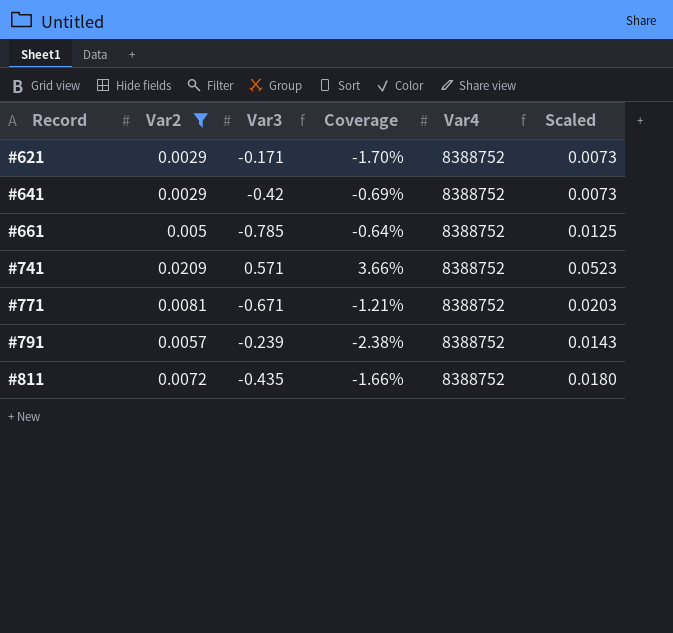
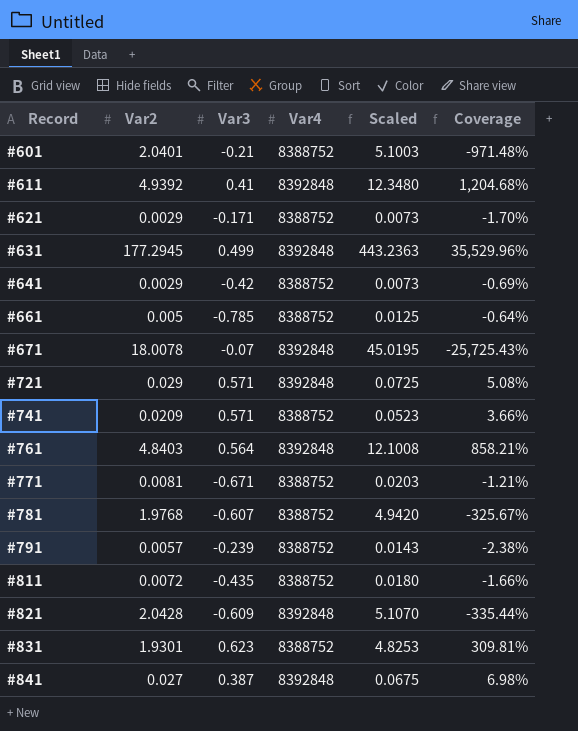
filter: Var2 <= 0.0209 -> none
column Coverage | position: 4 -> 6

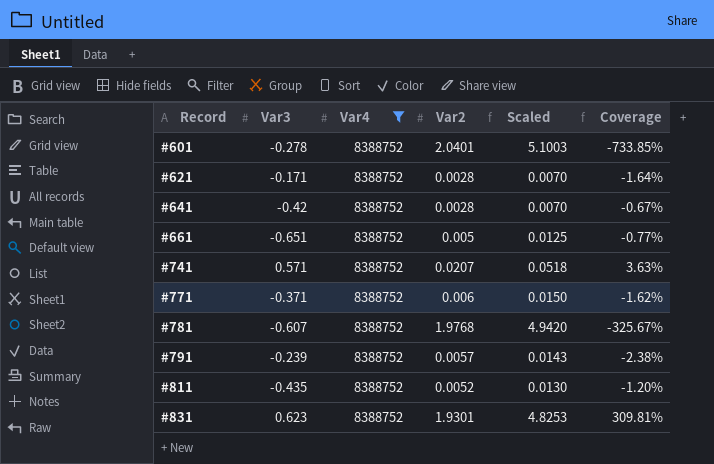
filter: none -> Var4 = 8388752
column Var2 | position: 2 -> 4
#601 | Var3: -0.21 -> -0.278
#601 | Coverage: -971.48% -> -733.85%
#621 | Var2: 0.0029 -> 0.0028
#621 | Scaled: 0.0073 -> 0.0070
#621 | Coverage: -1.70% -> -1.64%
#641 | Var2: 0.0029 -> 0.0028
#641 | Scaled: 0.0073 -> 0.0070
#641 | Coverage: -0.69% -> -0.67%
#661 | Var3: -0.785 -> -0.651
#661 | Coverage: -0.64% -> -0.77%
#741 | Var2: 0.0209 -> 0.0207
#741 | Scaled: 0.0523 -> 0.0518
#741 | Coverage: 3.66% -> 3.63%
#771 | Var3: -0.671 -> -0.371
#771 | Var2: 0.0081 -> 0.006
#771 | Scaled: 0.0203 -> 0.0150
#771 | Coverage: -1.21% -> -1.62%
#811 | Var2: 0.0072 -> 0.0052
#811 | Scaled: 0.0180 -> 0.0130
#811 | Coverage: -1.66% -> -1.20%

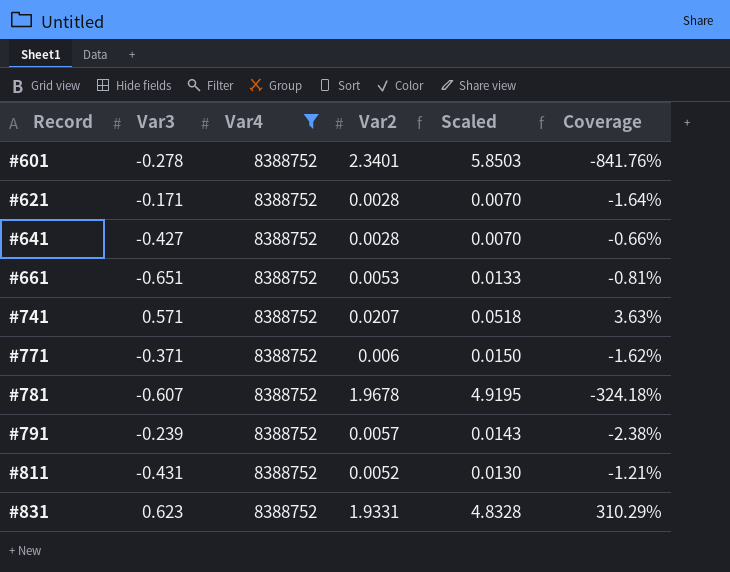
#601 | Var2: 2.0401 -> 2.3401
#601 | Scaled: 5.1003 -> 5.8503
#601 | Coverage: -733.85% -> -841.76%
#641 | Var3: -0.42 -> -0.427
#641 | Coverage: -0.67% -> -0.66%
#661 | Var2: 0.005 -> 0.0053
#661 | Scaled: 0.0125 -> 0.0133
#661 | Coverage: -0.77% -> -0.81%
#781 | Var2: 1.9768 -> 1.9678
#781 | Scaled: 4.9420 -> 4.9195
#781 | Coverage: -325.67% -> -324.18%
#811 | Var3: -0.435 -> -0.431
#811 | Coverage: -1.20% -> -1.21%
#831 | Var2: 1.9301 -> 1.9331
#831 | Scaled: 4.8253 -> 4.8328
#831 | Coverage: 309.81% -> 310.29%

